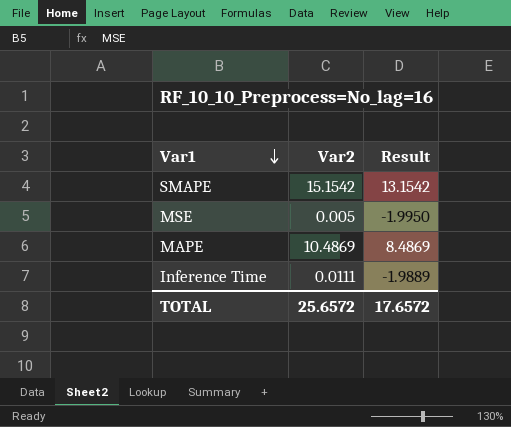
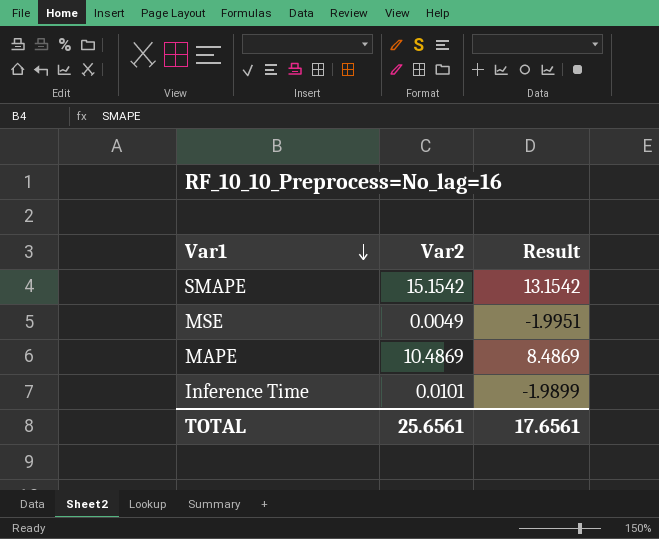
MSE | Var2: 0.005 -> 0.0049
MSE | Result: -1.9950 -> -1.9951
Inference Time | Var2: 0.0111 -> 0.0101
Inference Time | Result: -1.9889 -> -1.9899
TOTAL | Var2: 25.6572 -> 25.6561
TOTAL | Result: 17.6572 -> 17.6561

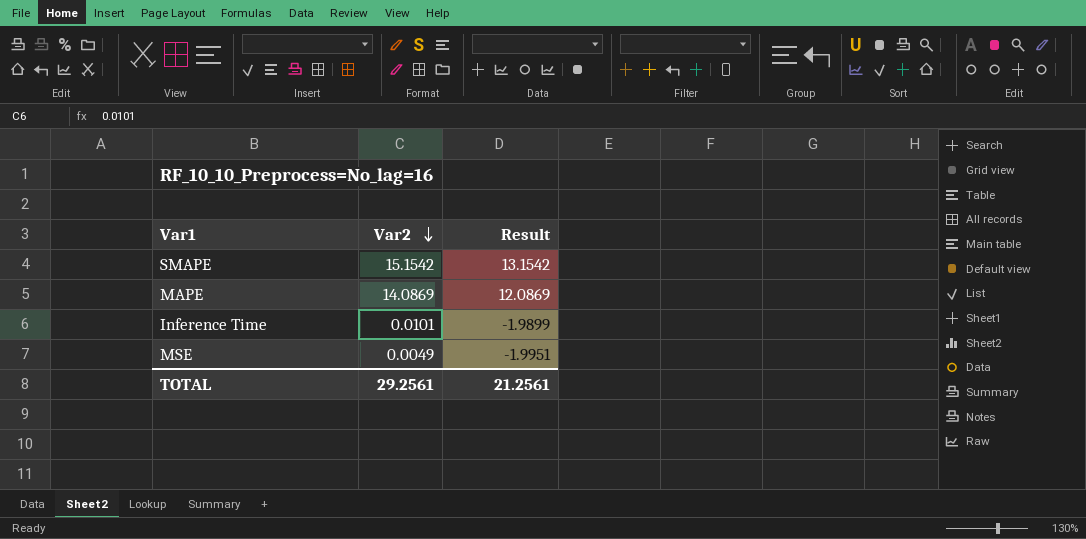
row order: Var1 descending -> Var2 descending
MAPE | Var2: 10.4869 -> 14.0869
MAPE | Result: 8.4869 -> 12.0869
TOTAL | Var2: 25.6561 -> 29.2561
TOTAL | Result: 17.6561 -> 21.2561

